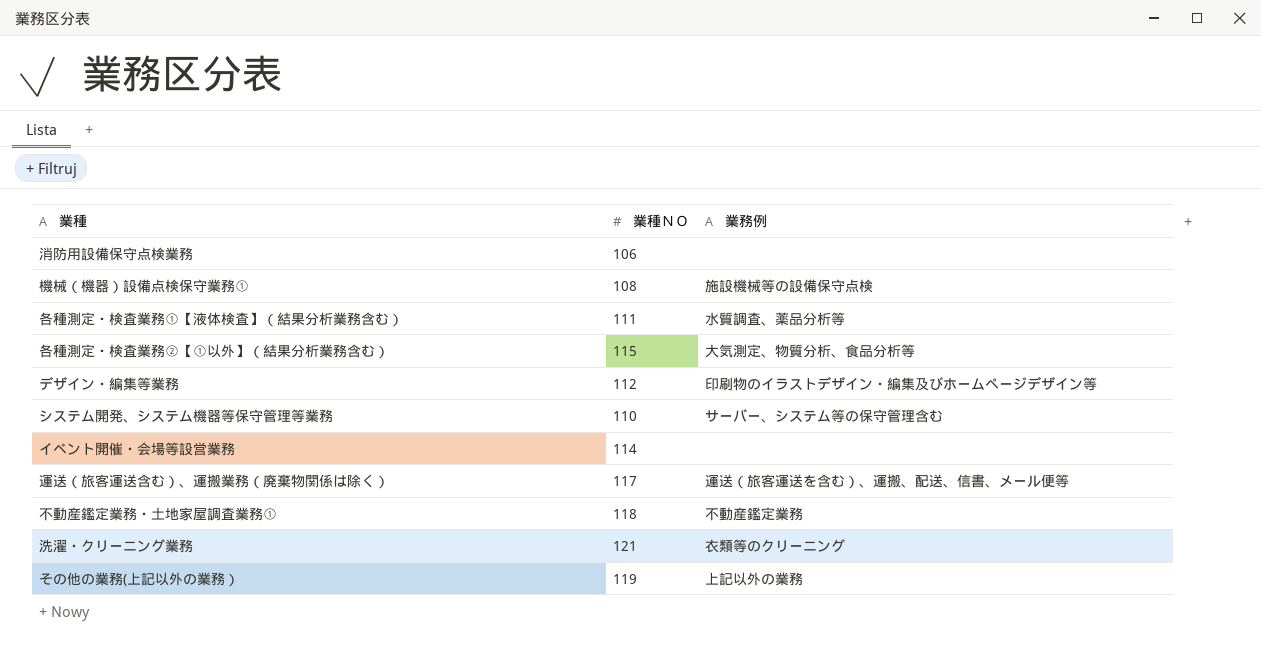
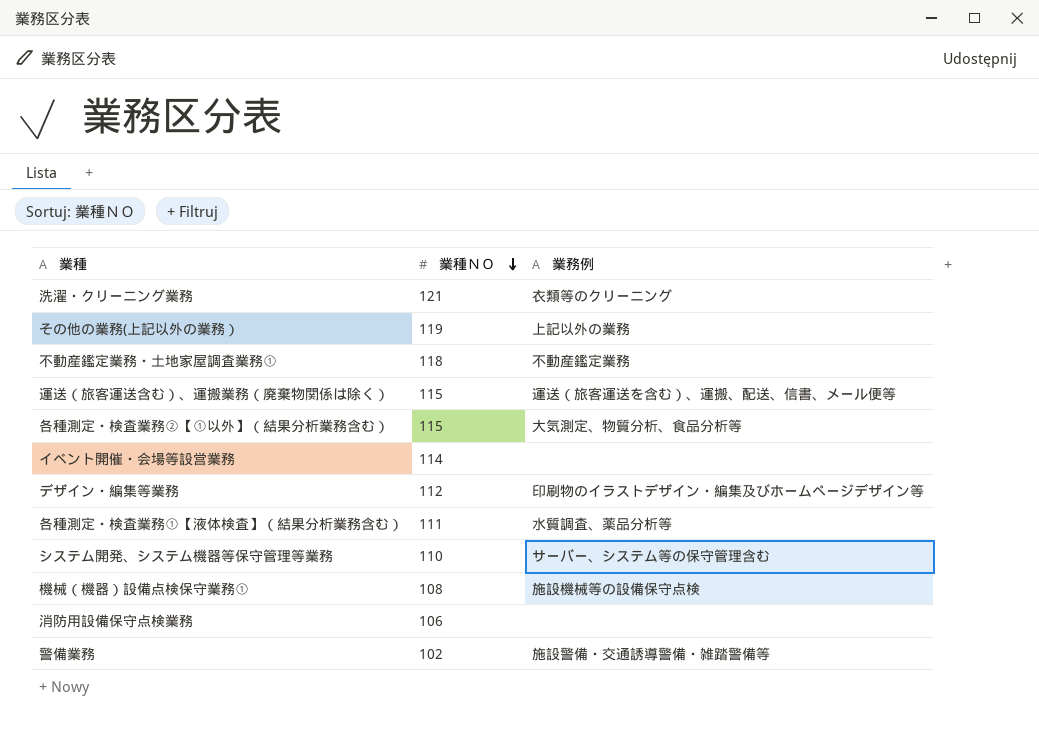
row order: none -> 業種ＮＯ descending
運送（旅客運送含む）、運搬業務（廃棄物関係は除く） | 業種ＮＯ: 117 -> 115
row 警備業務: none -> 102 | 施設警備・交通誘導警備・雑踏警備等

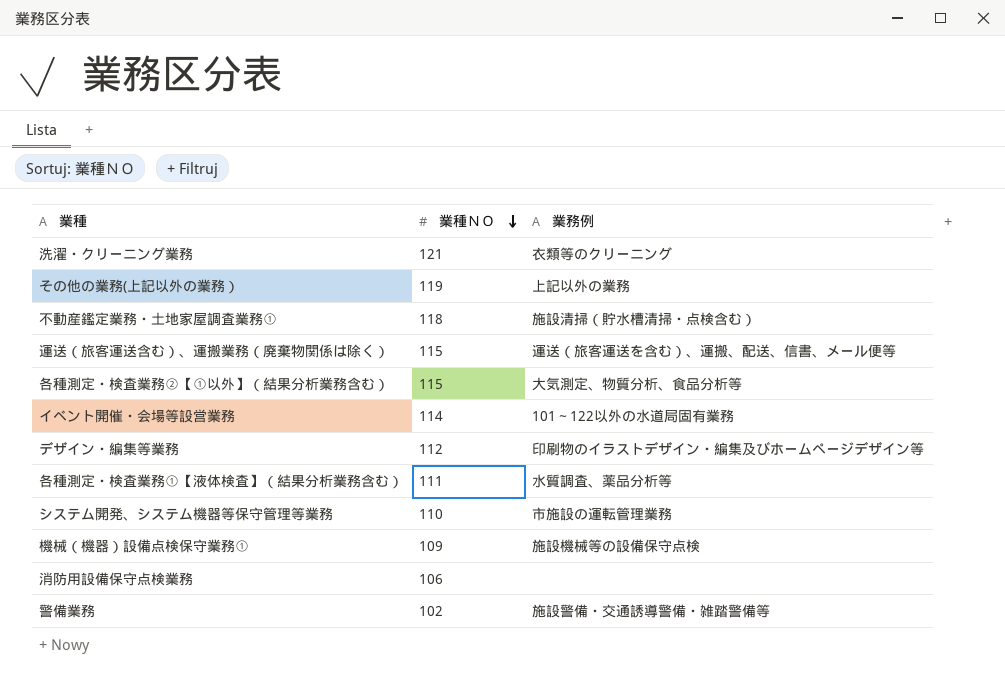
不動産鑑定業務・土地家屋調査業務① | 業務例: 不動産鑑定業務 -> 施設清掃（貯水槽清掃・点検含む）
イベント開催・会場等設営業務 | 業務例: none -> 101～122以外の水道局固有業務
システム開発、システム機器等保守管理等業務 | 業務例: サーバー、システム等の保守管理含む -> 市施設の運転管理業務
機械（機器）設備点検保守業務① | 業種ＮＯ: 108 -> 109

